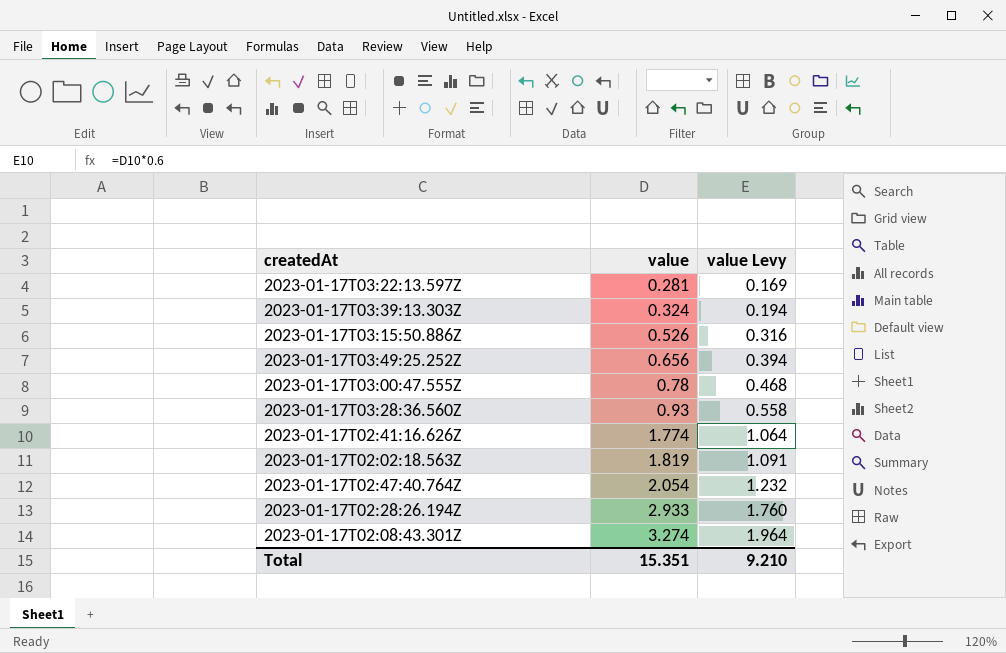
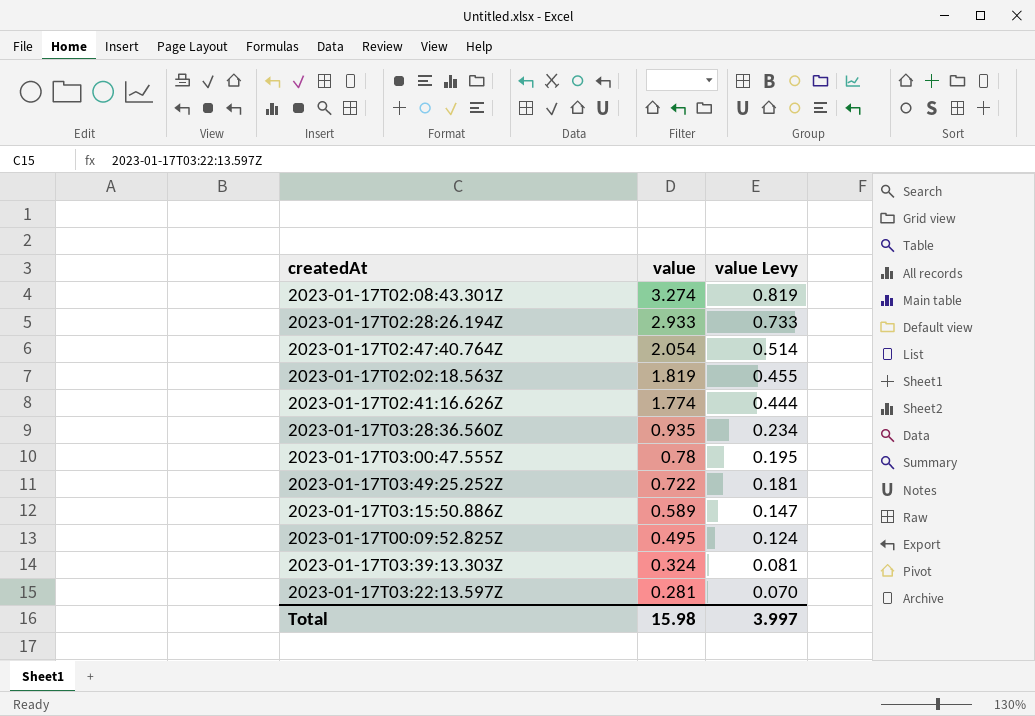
row order: value ascending -> value descending
column value Levy | formula: [value] * 0.6 -> [value] * 0.25
2023-01-17T03:28:36.560Z | value: 0.93 -> 0.935
2023-01-17T03:49:25.252Z | value: 0.656 -> 0.722
2023-01-17T03:15:50.886Z | value: 0.526 -> 0.589
row 2023-01-17T00:09:52.825Z: none -> 0.495 | 0.124
Total | value: 15.351 -> 15.98
Total | value Levy: 9.210 -> 3.997

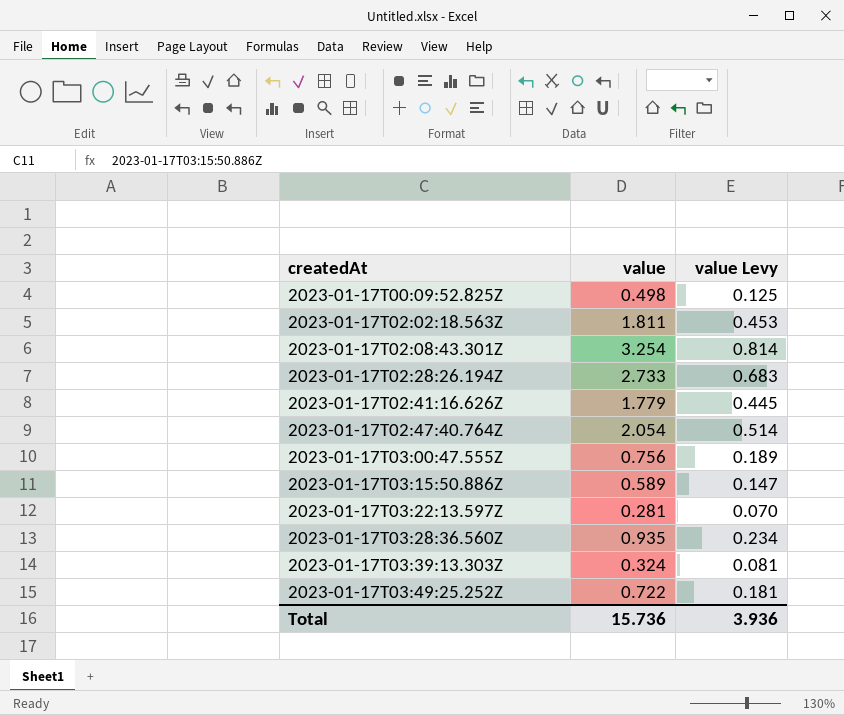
row order: value descending -> createdAt ascending
2023-01-17T00:09:52.825Z | value: 0.495 -> 0.498
2023-01-17T00:09:52.825Z | value Levy: 0.124 -> 0.125
2023-01-17T02:02:18.563Z | value: 1.819 -> 1.811
2023-01-17T02:02:18.563Z | value Levy: 0.455 -> 0.453
2023-01-17T02:08:43.301Z | value: 3.274 -> 3.254
2023-01-17T02:08:43.301Z | value Levy: 0.819 -> 0.814
2023-01-17T02:28:26.194Z | value: 2.933 -> 2.733
2023-01-17T02:28:26.194Z | value Levy: 0.733 -> 0.683
2023-01-17T02:41:16.626Z | value: 1.774 -> 1.779
2023-01-17T02:41:16.626Z | value Levy: 0.444 -> 0.445
2023-01-17T03:00:47.555Z | value: 0.78 -> 0.756
2023-01-17T03:00:47.555Z | value Levy: 0.195 -> 0.189
Total | value: 15.98 -> 15.736
Total | value Levy: 3.997 -> 3.936

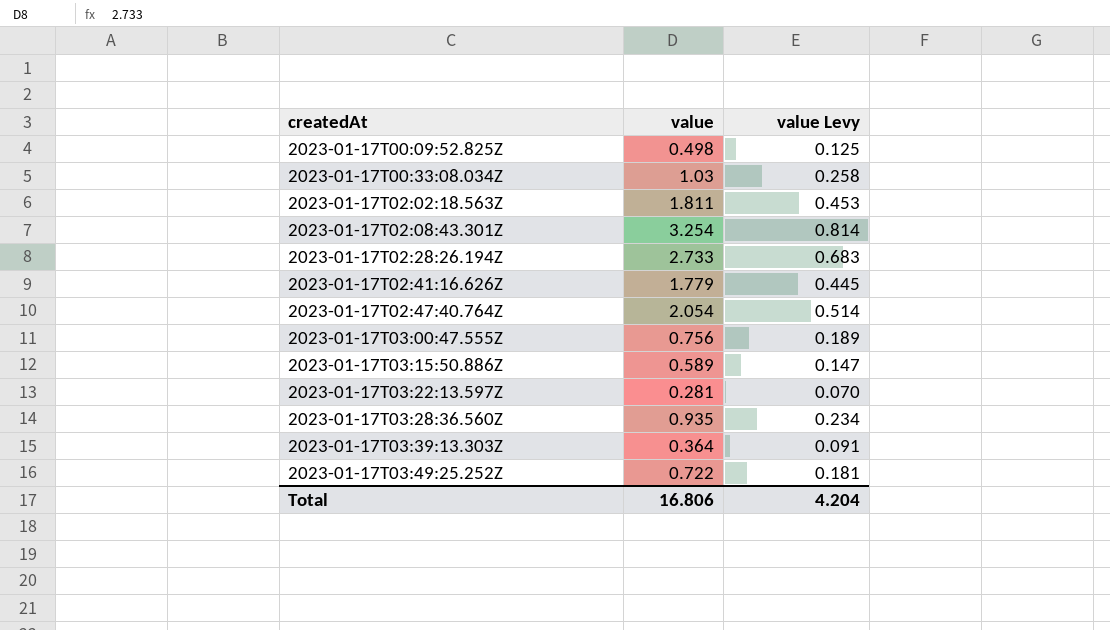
row 2023-01-17T00:33:08.034Z: none -> 1.03 | 0.258
2023-01-17T03:39:13.303Z | value: 0.324 -> 0.364
2023-01-17T03:39:13.303Z | value Levy: 0.081 -> 0.091
Total | value: 15.736 -> 16.806
Total | value Levy: 3.936 -> 4.204

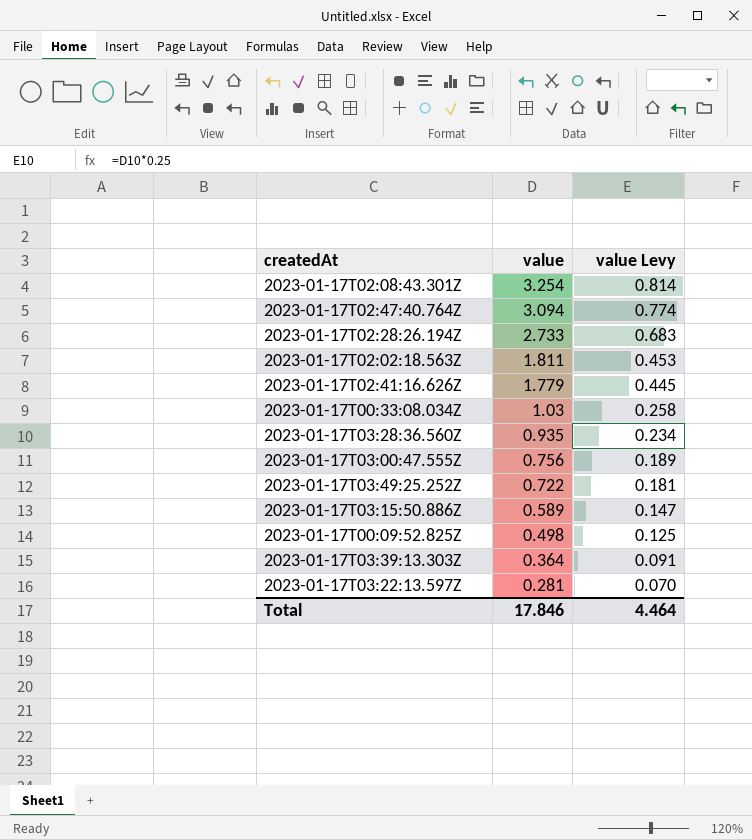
row order: createdAt ascending -> value descending
2023-01-17T02:47:40.764Z | value: 2.054 -> 3.094
2023-01-17T02:47:40.764Z | value Levy: 0.514 -> 0.774
Total | value: 16.806 -> 17.846
Total | value Levy: 4.204 -> 4.464

